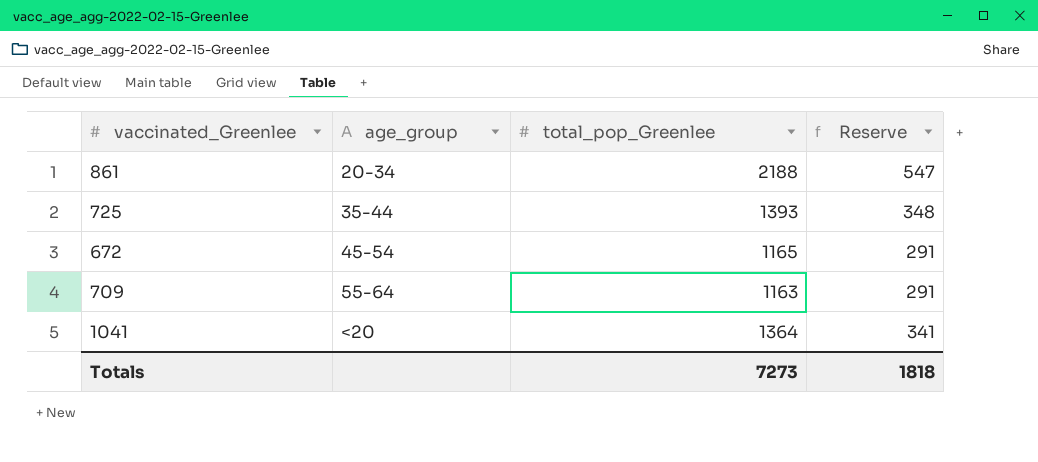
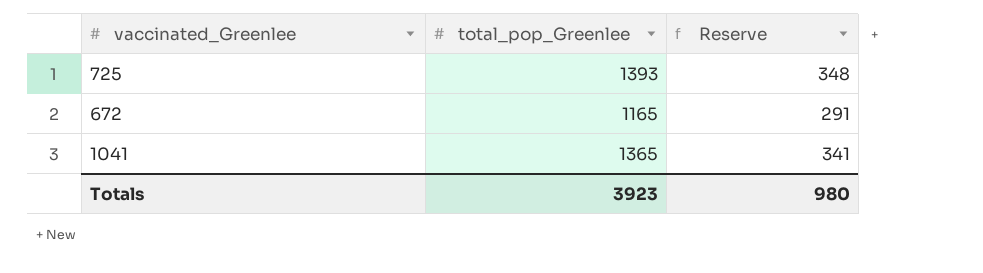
column age_group | position: 2 -> none
row 861: 20-34 | 2188 | 547 -> none
row 709: 55-64 | 1163 | 291 -> none
1041 | total_pop_Greenlee: 1364 -> 1365
Totals | total_pop_Greenlee: 7273 -> 3923
Totals | Reserve: 1818 -> 980

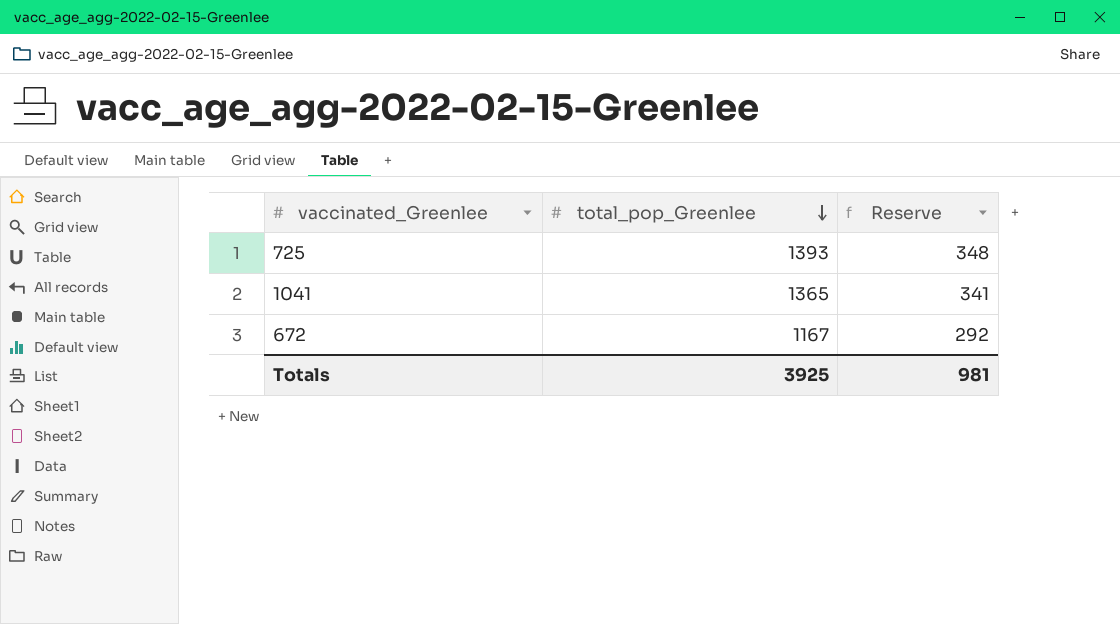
row order: none -> total_pop_Greenlee descending
672 | total_pop_Greenlee: 1165 -> 1167
672 | Reserve: 291 -> 292
Totals | total_pop_Greenlee: 3923 -> 3925
Totals | Reserve: 980 -> 981

